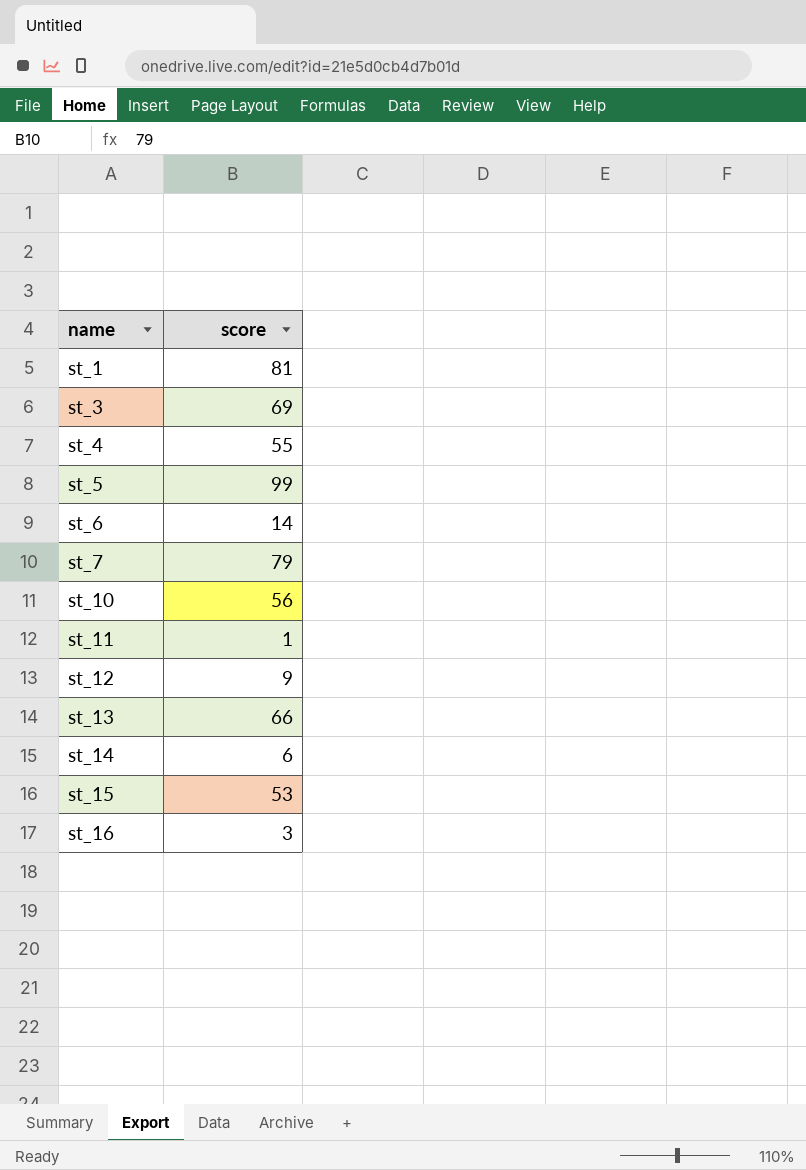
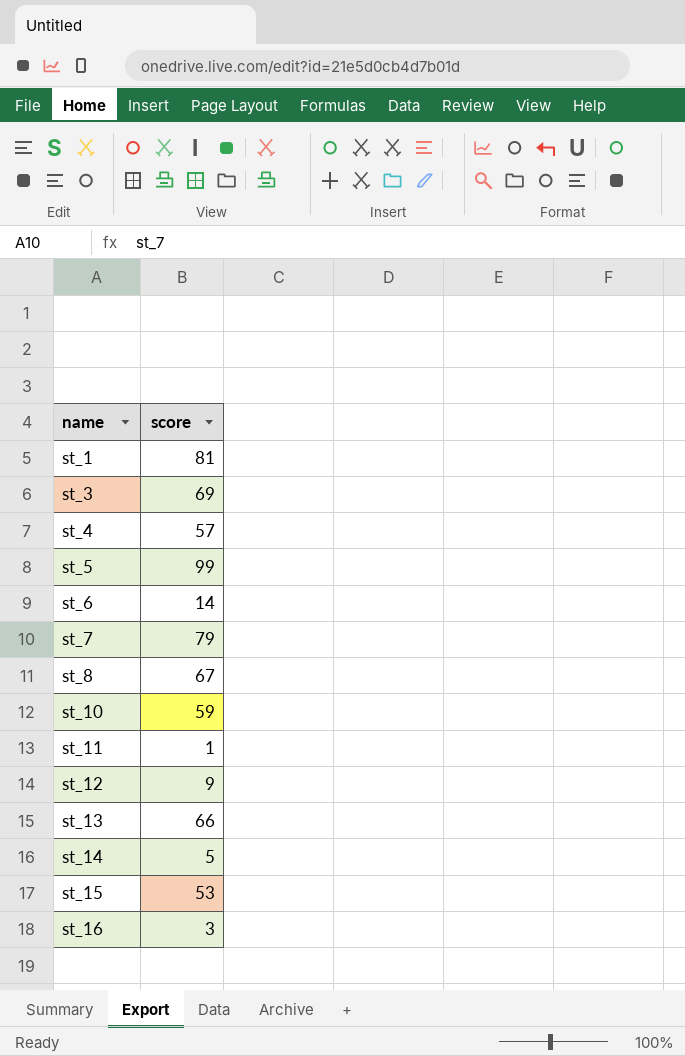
st_4 | score: 55 -> 57
row st_8: none -> 67
st_10 | score: 56 -> 59
st_14 | score: 6 -> 5

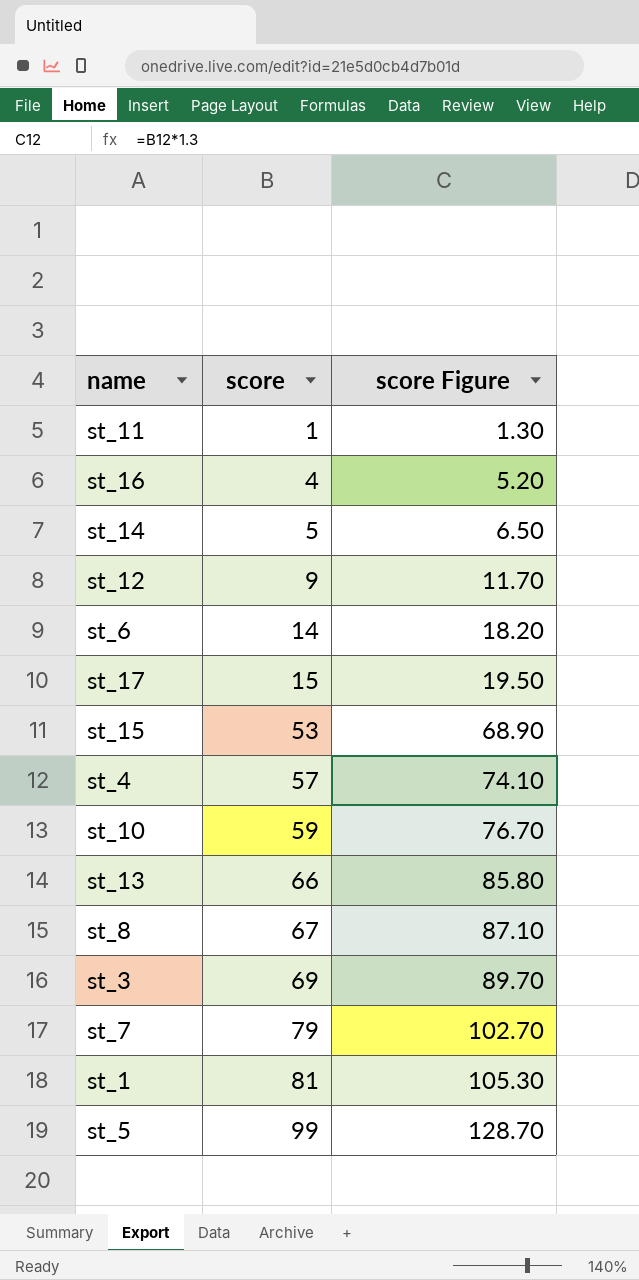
row order: name ascending -> score ascending
column score Figure | formula: none -> [score] * 1.3
st_16 | score: 3 -> 4
row st_17: none -> 15 | 19.50

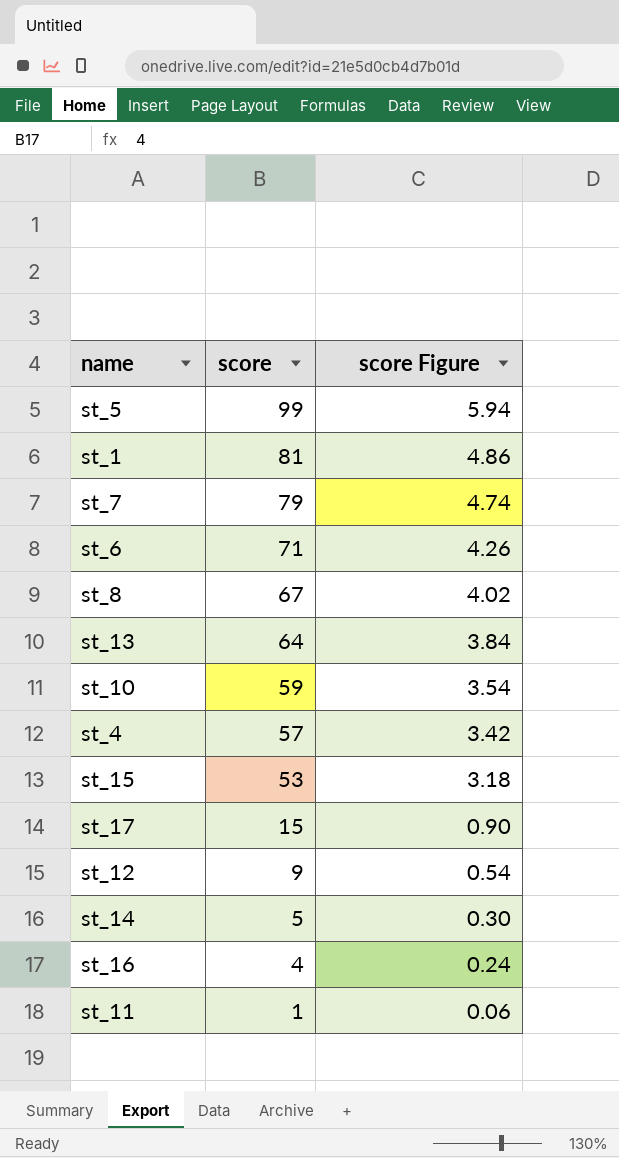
row order: score ascending -> score descending
column score Figure | formula: [score] * 1.3 -> [score] * 0.06
row st_3: 69 | 89.70 -> none
st_6 | score: 14 -> 71
st_13 | score: 66 -> 64

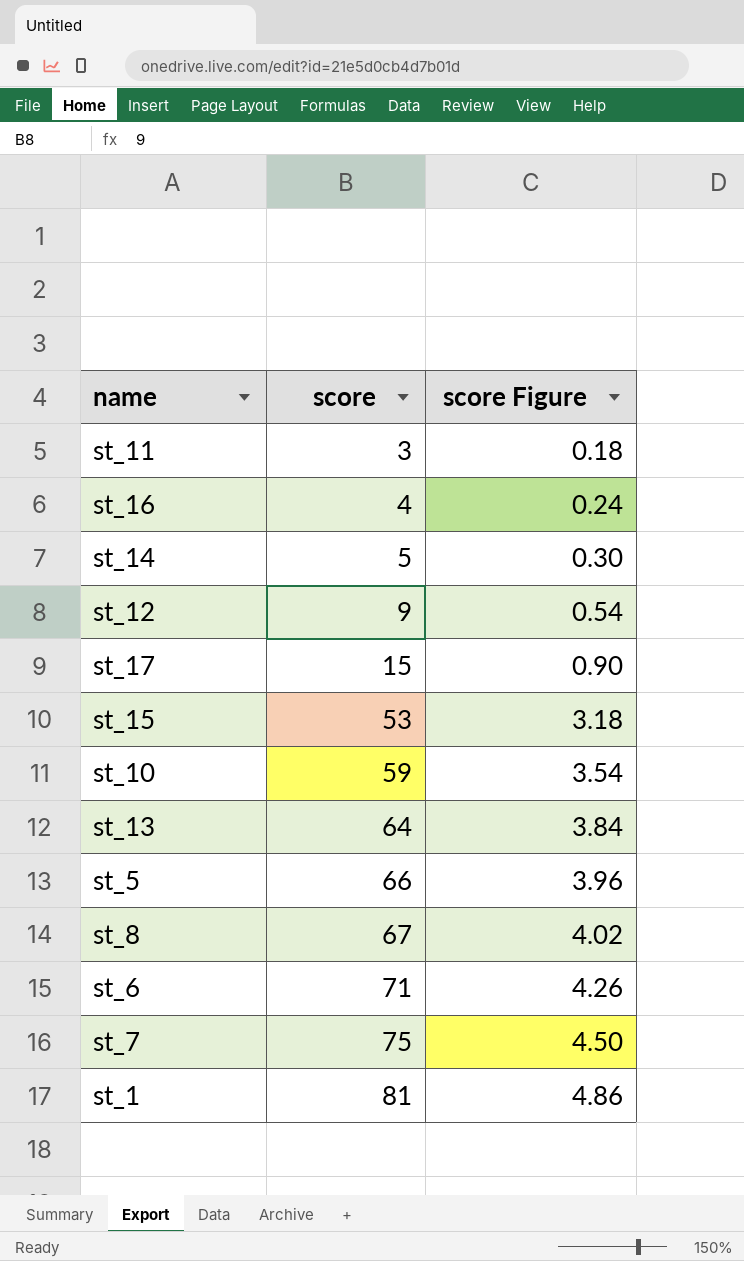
row order: score descending -> score ascending
row st_4: 57 | 3.42 -> none
st_11 | score: 1 -> 3
st_11 | score Figure: 0.06 -> 0.18
st_5 | score: 99 -> 66
st_5 | score Figure: 5.94 -> 3.96
st_7 | score: 79 -> 75
st_7 | score Figure: 4.74 -> 4.50

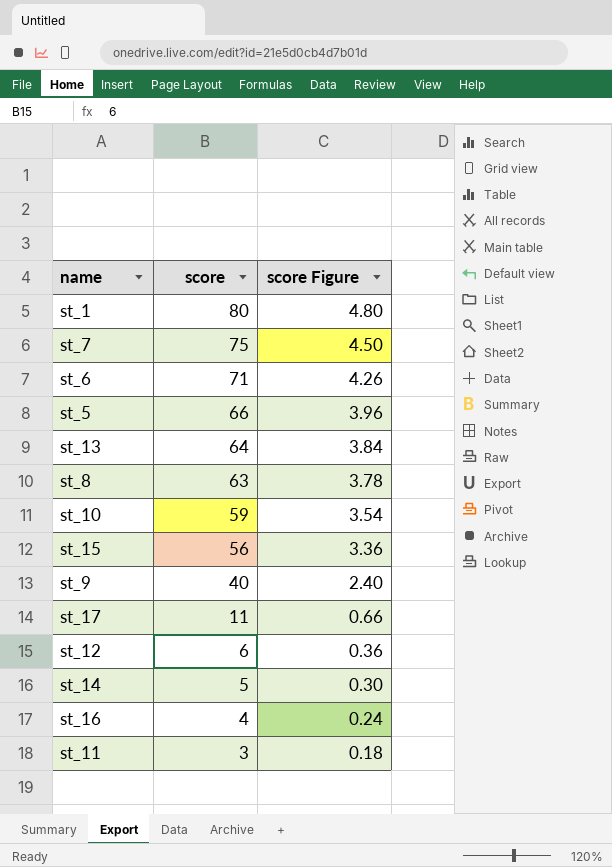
row order: score ascending -> score descending
st_1 | score: 81 -> 80
st_1 | score Figure: 4.86 -> 4.80
st_8 | score: 67 -> 63
st_8 | score Figure: 4.02 -> 3.78
st_15 | score: 53 -> 56
st_15 | score Figure: 3.18 -> 3.36
row st_9: none -> 40 | 2.40
st_17 | score: 15 -> 11
st_17 | score Figure: 0.90 -> 0.66
st_12 | score: 9 -> 6
st_12 | score Figure: 0.54 -> 0.36

